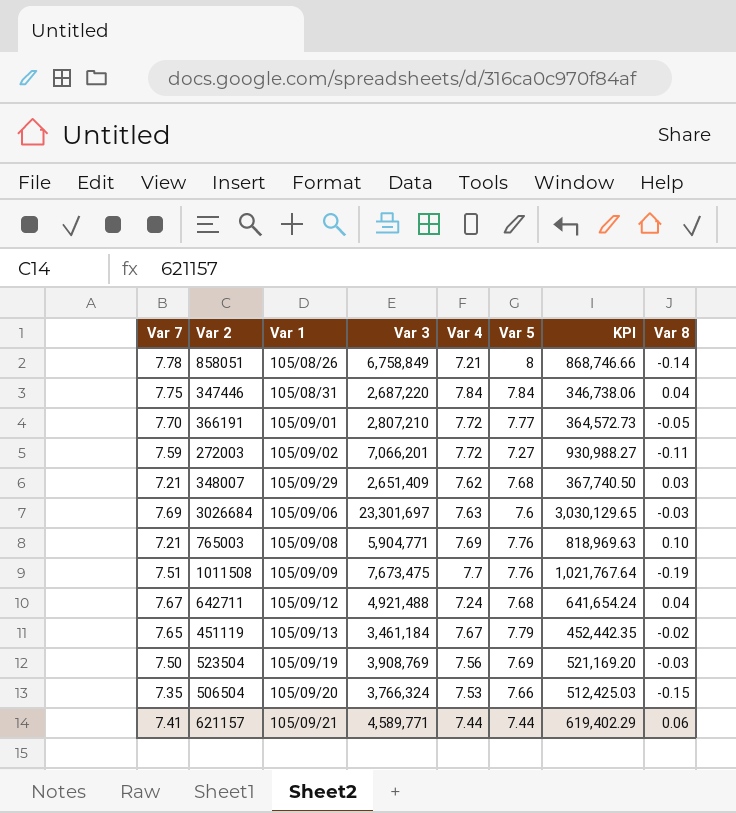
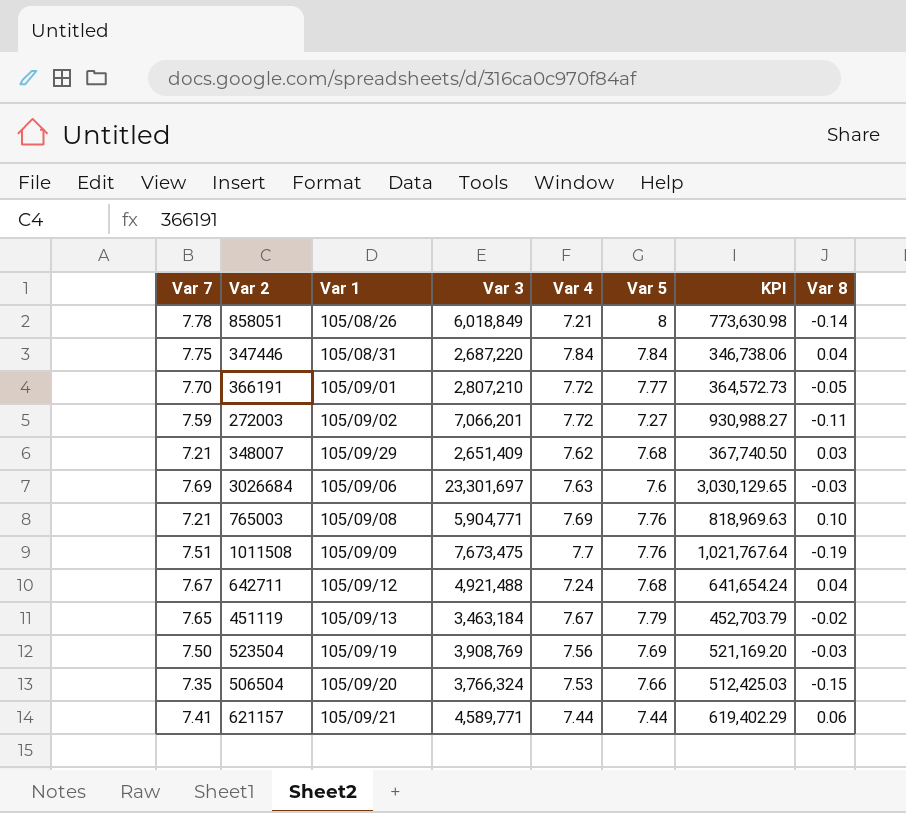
858051 | Var 3: 6,758,849 -> 6,018,849
858051 | KPI: 868,746.66 -> 773,630.98
451119 | Var 3: 3,461,184 -> 3,463,184
451119 | KPI: 452,442.35 -> 452,703.79

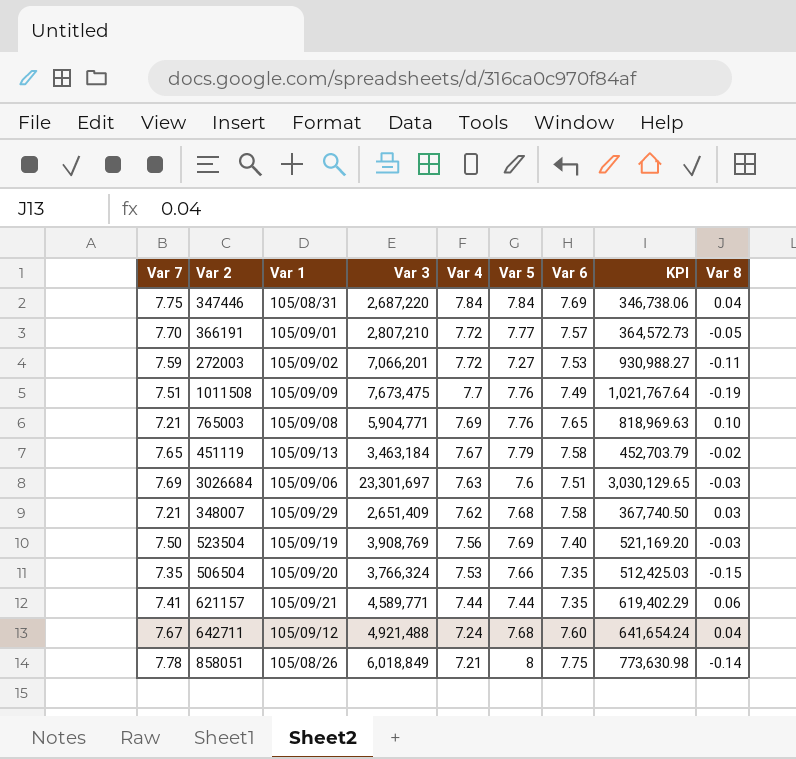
row order: none -> Var 4 descending
column Var 6 | position: none -> 7

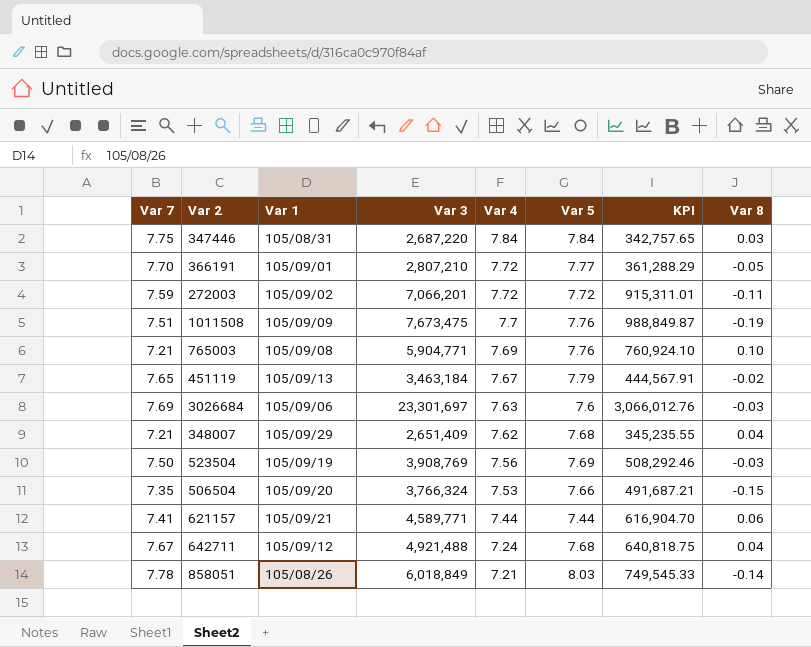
column Var 6 | position: 7 -> none
column KPI | formula: [Var 3] / [Var 7] -> [Var 3] / [Var 5]
347446 | Var 8: 0.04 -> 0.03
272003 | Var 5: 7.27 -> 7.72
348007 | Var 8: 0.03 -> 0.04
858051 | Var 5: 8 -> 8.03

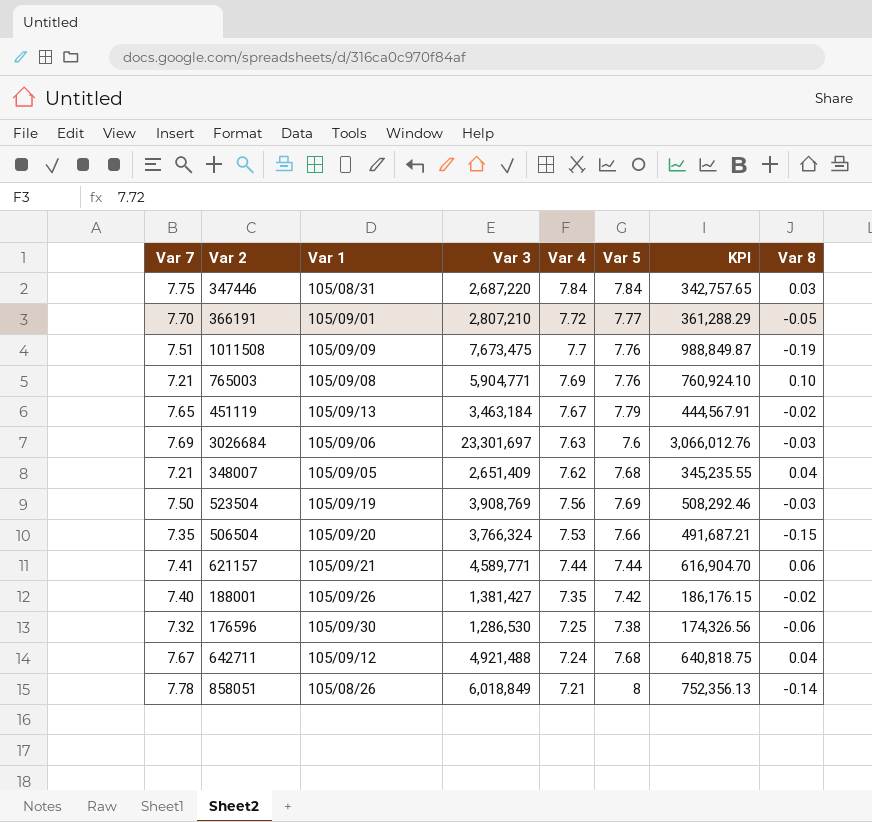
row 272003: 7.59 | 105/09/02 | 7,066,201 | 7.72 | 7.72 | 915,311.01 | -0.11 -> none
348007 | Var 1: 105/09/29 -> 105/09/05
row 188001: none -> 7.40 | 105/09/26 | 1,381,427 | 7.35 | 7.42 | 186,176.15 | -0.02
row 176596: none -> 7.32 | 105/09/30 | 1,286,530 | 7.25 | 7.38 | 174,326.56 | -0.06
858051 | Var 5: 8.03 -> 8
858051 | KPI: 749,545.33 -> 752,356.13

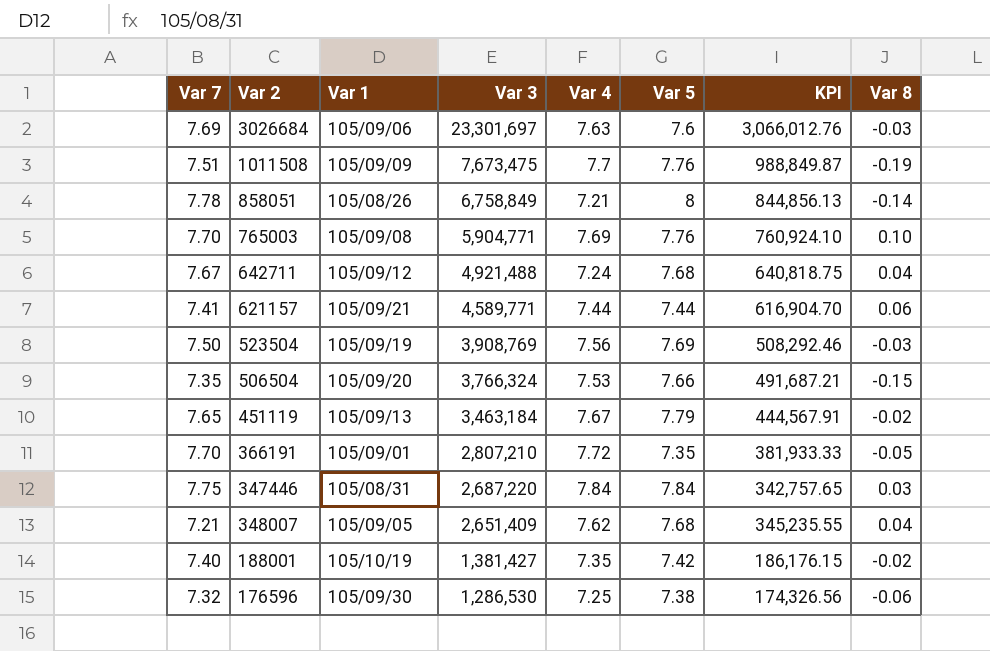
row order: Var 4 descending -> Var 3 descending
858051 | Var 3: 6,018,849 -> 6,758,849
858051 | KPI: 752,356.13 -> 844,856.13
765003 | Var 7: 7.21 -> 7.70
366191 | Var 5: 7.77 -> 7.35
366191 | KPI: 361,288.29 -> 381,933.33
188001 | Var 1: 105/09/26 -> 105/10/19

